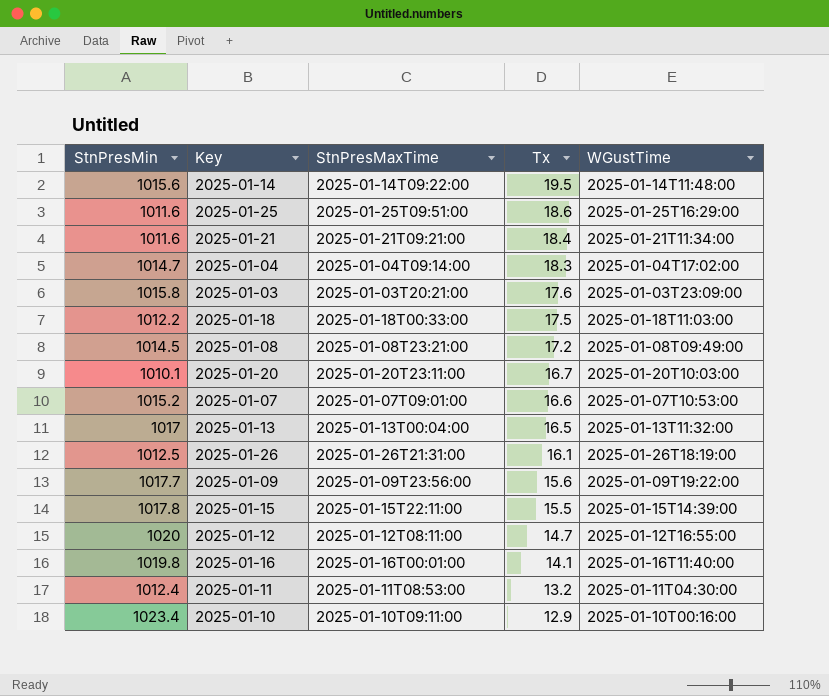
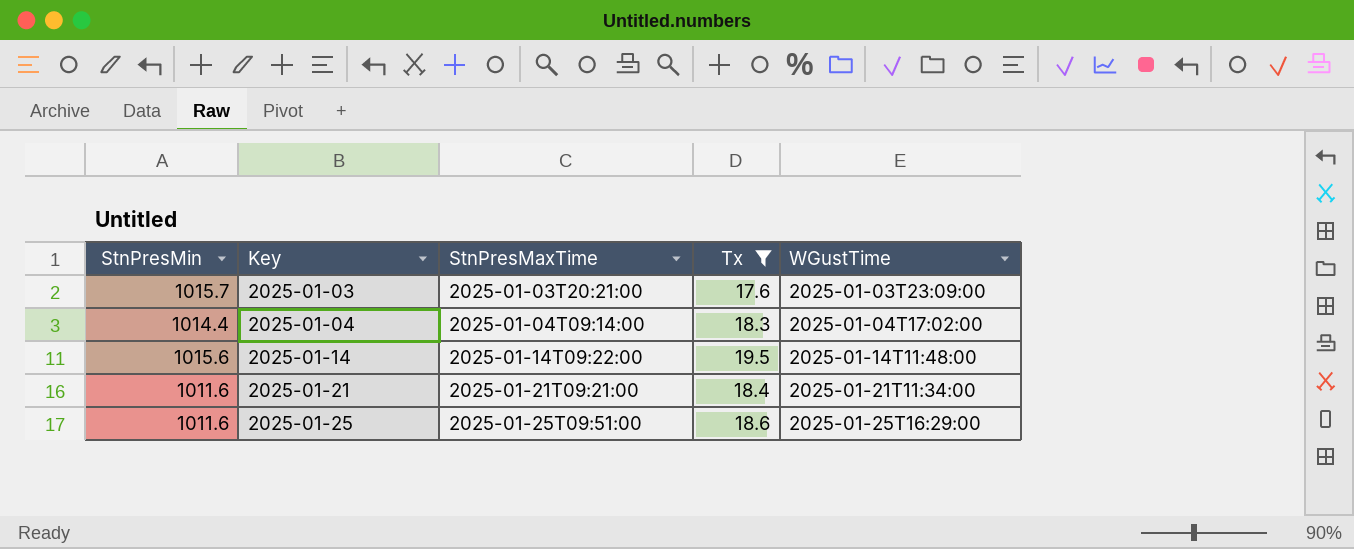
filter: none -> Tx >= 17.6
row order: Tx descending -> Key ascending
2025-01-03 | StnPresMin: 1015.8 -> 1015.7
2025-01-04 | StnPresMin: 1014.7 -> 1014.4

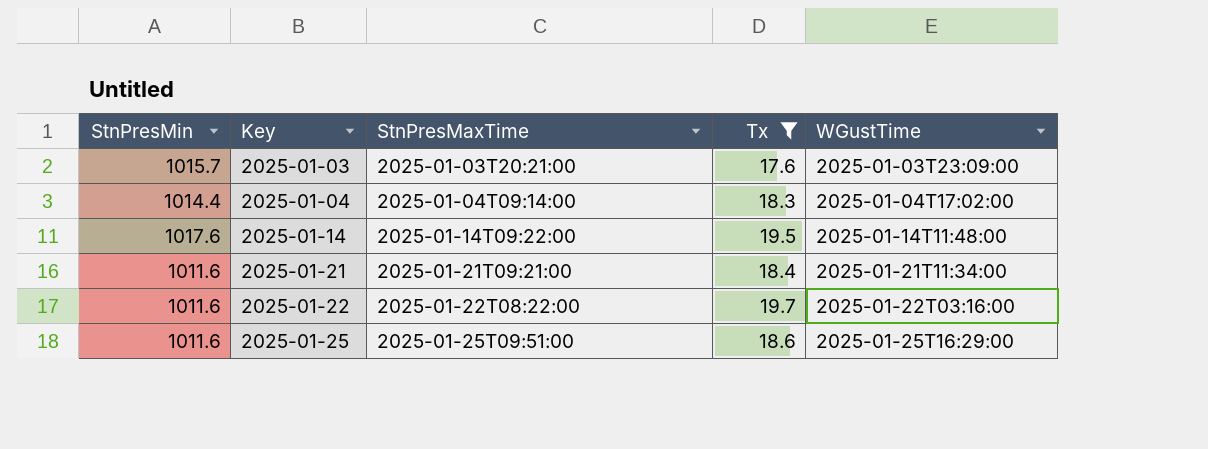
2025-01-14 | StnPresMin: 1015.6 -> 1017.6
row 2025-01-22: none -> 1011.6 | 2025-01-22T08:22:00 | 19.7 | 2025-01-22T03:16:00

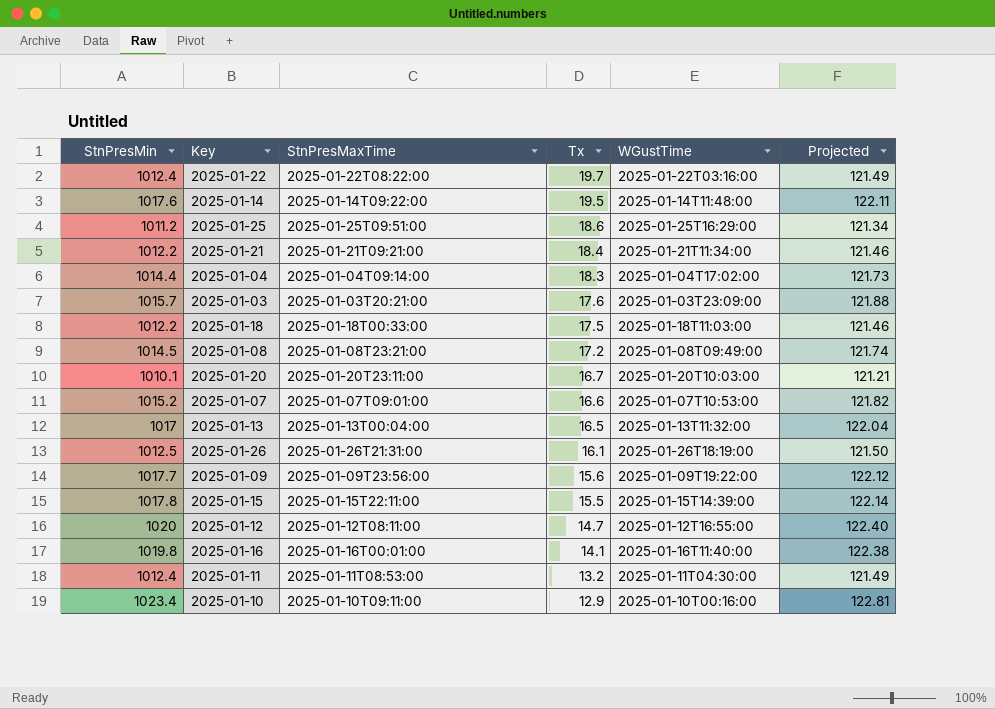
filter: Tx >= 17.6 -> none
row order: Key ascending -> Tx descending
column Projected | formula: none -> [StnPresMin] * 0.12
2025-01-22 | StnPresMin: 1011.6 -> 1012.4
2025-01-25 | StnPresMin: 1011.6 -> 1011.2
2025-01-21 | StnPresMin: 1011.6 -> 1012.2

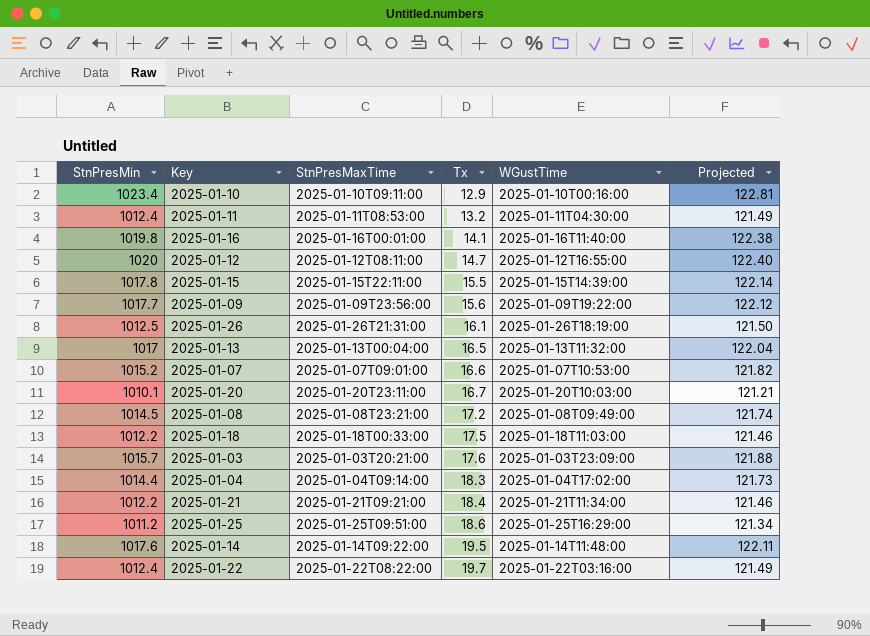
row order: Tx descending -> Tx ascending

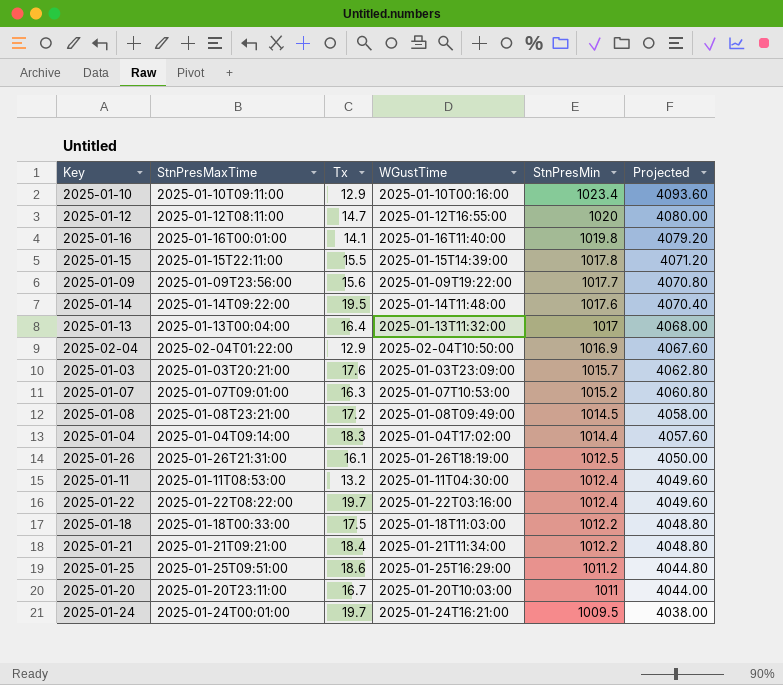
row order: Tx ascending -> StnPresMin descending
column StnPresMin | position: 1 -> 5
column Projected | formula: [StnPresMin] * 0.12 -> [StnPresMin] * 4
2025-01-13 | Tx: 16.5 -> 16.4
row 2025-02-04: none -> 2025-02-04T01:22:00 | 12.9 | 2025-02-04T10:50:00 | 1016.9 | 4067.60
2025-01-07 | Tx: 16.6 -> 16.3
2025-01-20 | StnPresMin: 1010.1 -> 1011
row 2025-01-24: none -> 2025-01-24T00:01:00 | 19.7 | 2025-01-24T16:21:00 | 1009.5 | 4038.00

